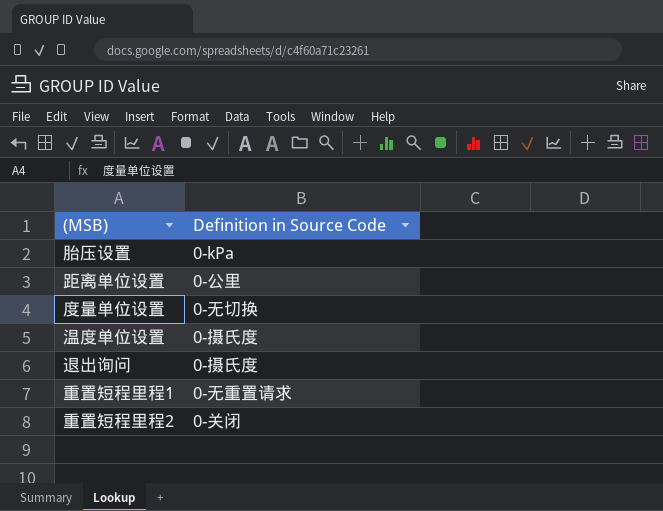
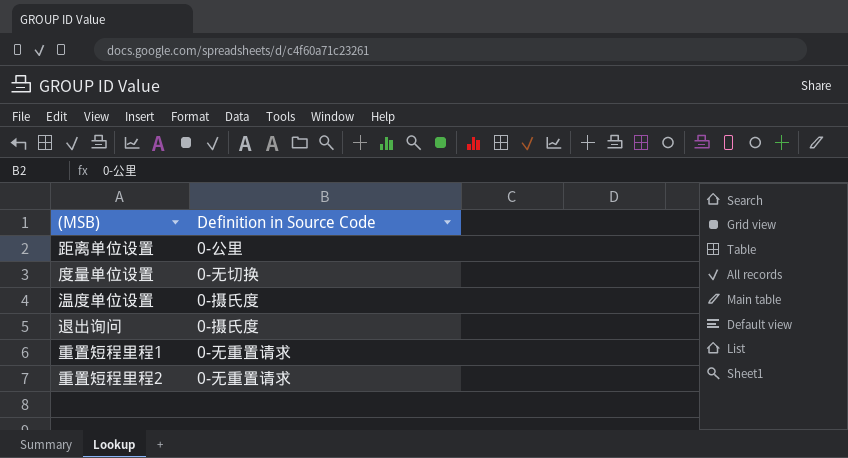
row 胎压设置: 0-kPa -> none
重置短程里程2 | Definition in Source Code: 0-关闭 -> 0-无重置请求

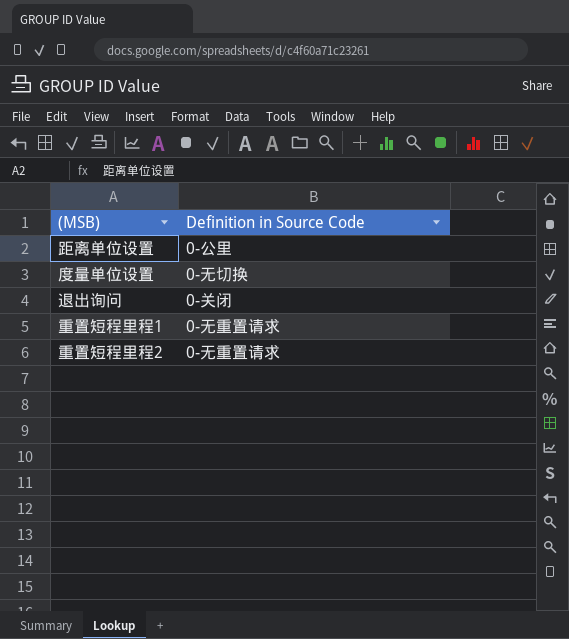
row 温度单位设置: 0-摄氏度 -> none
退出询问 | Definition in Source Code: 0-摄氏度 -> 0-关闭

